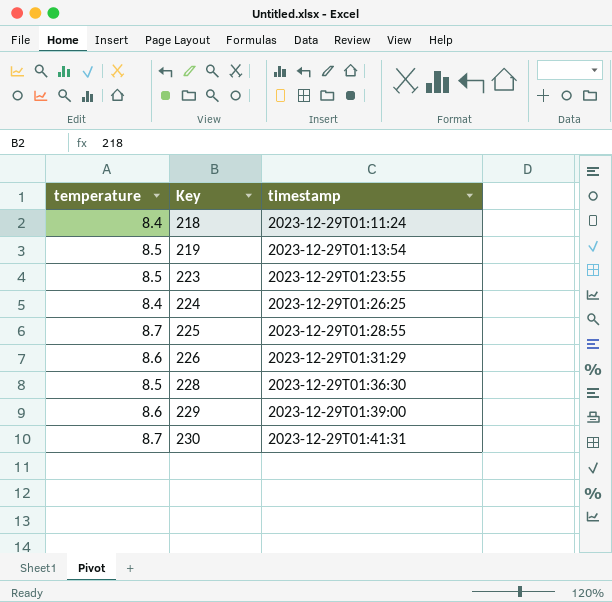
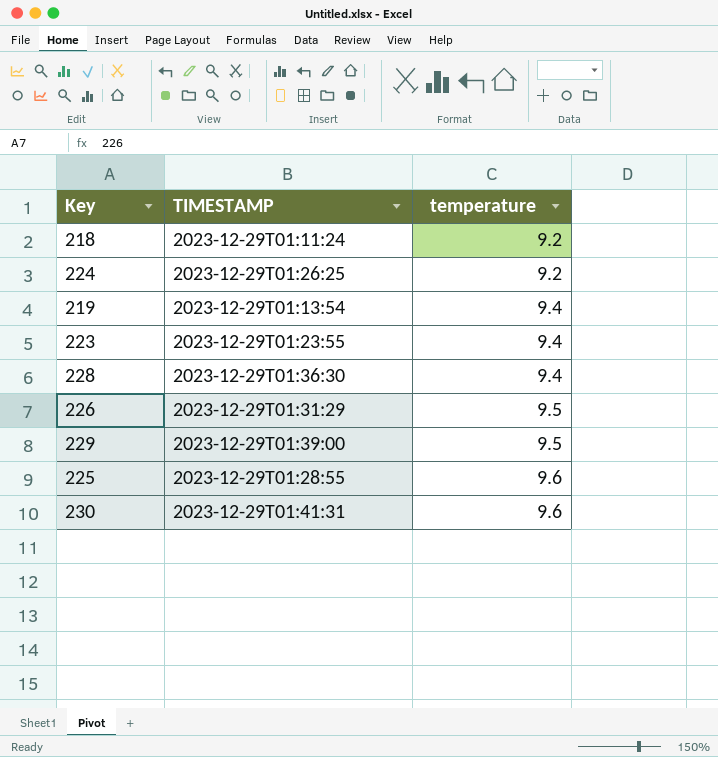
row order: Key ascending -> temperature ascending
column name: timestamp -> TIMESTAMP
column temperature | position: 1 -> 3
218 | temperature: 8.4 -> 9.2
224 | temperature: 8.4 -> 9.2
219 | temperature: 8.5 -> 9.4
223 | temperature: 8.5 -> 9.4
228 | temperature: 8.5 -> 9.4
226 | temperature: 8.6 -> 9.5
229 | temperature: 8.6 -> 9.5
225 | temperature: 8.7 -> 9.6
230 | temperature: 8.7 -> 9.6

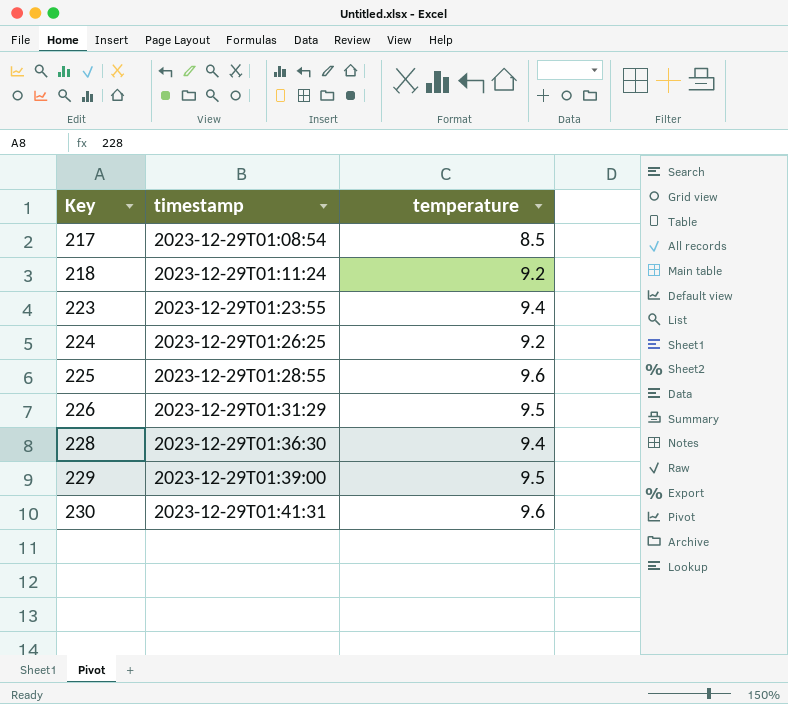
row order: temperature ascending -> Key ascending
column name: TIMESTAMP -> timestamp
row 219: 2023-12-29T01:13:54 | 9.4 -> none
row 217: none -> 2023-12-29T01:08:54 | 8.5

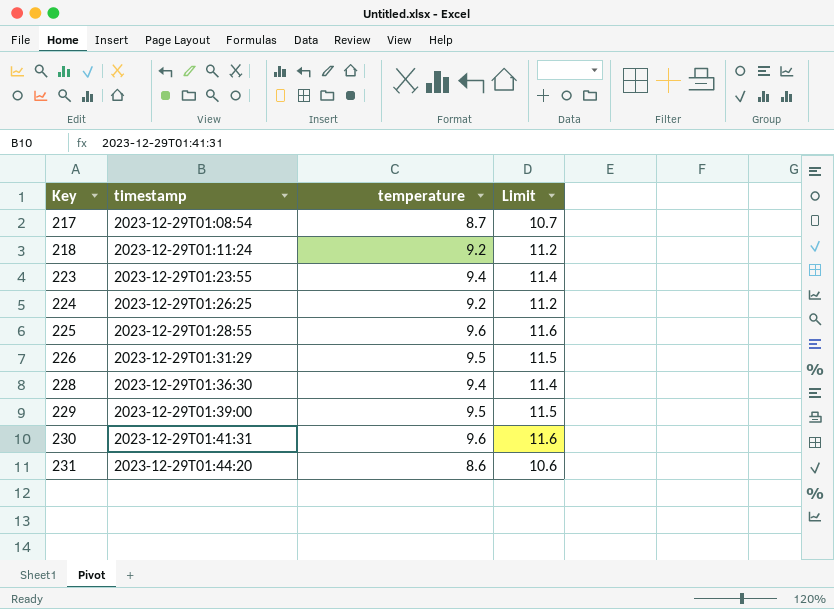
column Limit | formula: none -> [temperature] + 2
217 | temperature: 8.5 -> 8.7
row 231: none -> 2023-12-29T01:44:20 | 8.6 | 10.6

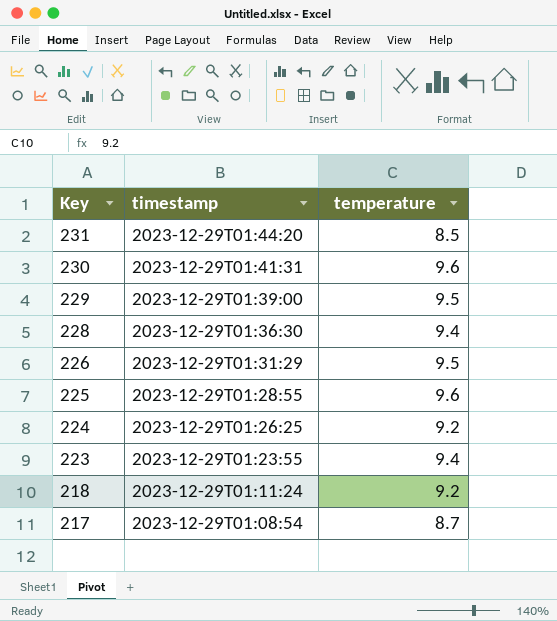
row order: Key ascending -> Key descending
column Limit | formula: [temperature] + 2 -> none
231 | temperature: 8.6 -> 8.5

